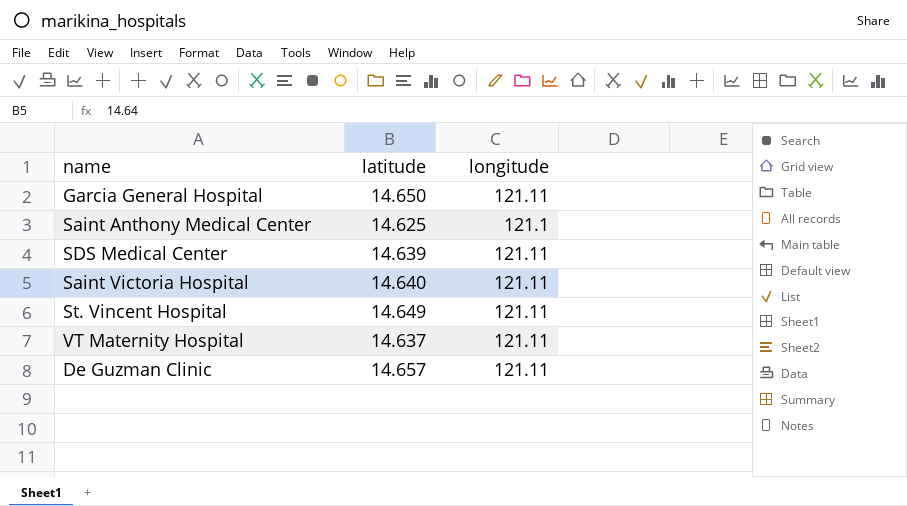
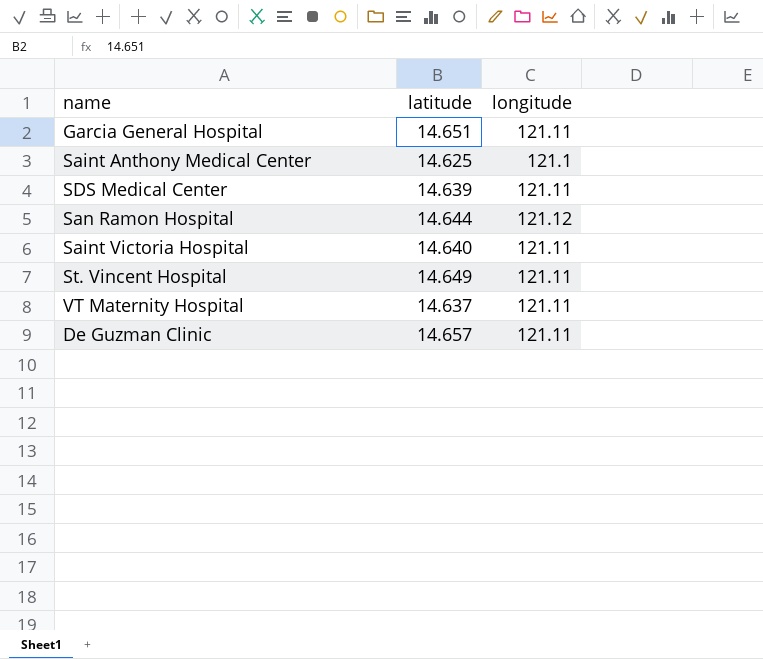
Garcia General Hospital | latitude: 14.650 -> 14.651
row San Ramon Hospital: none -> 14.644 | 121.12

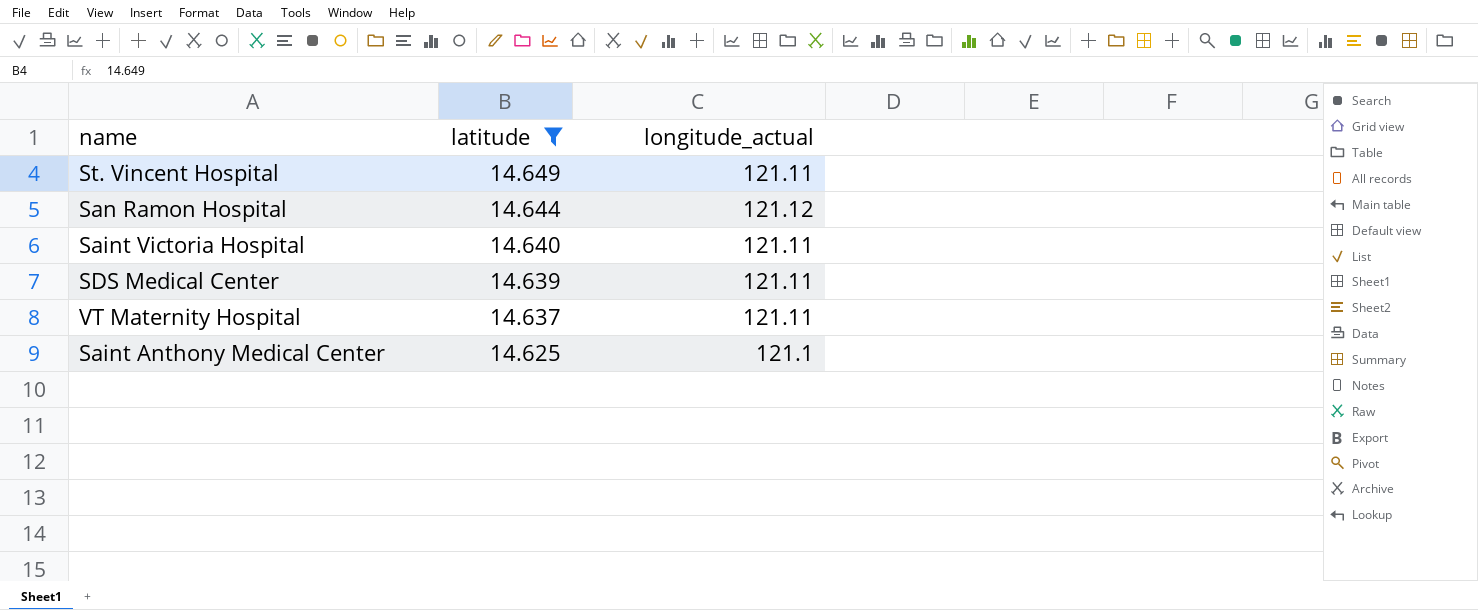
filter: none -> latitude <= 14.649
row order: none -> latitude descending
column name: longitude -> longitude_actual

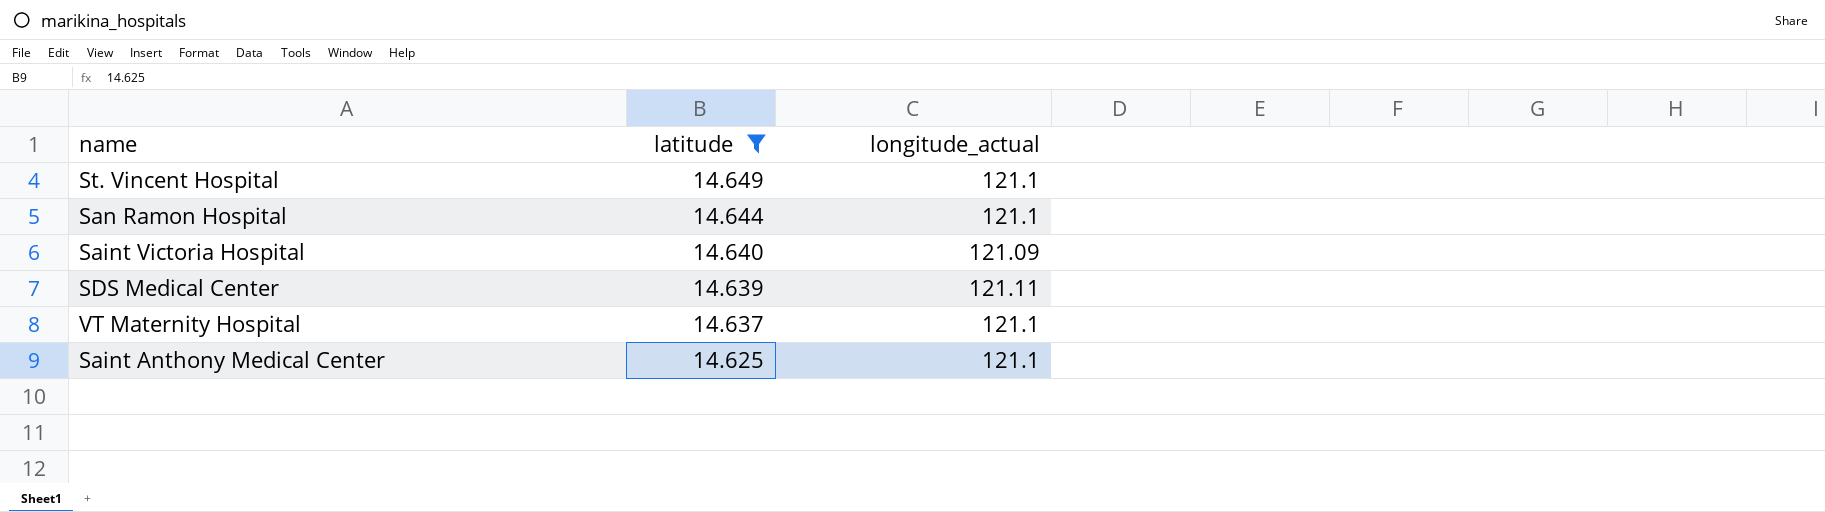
St. Vincent Hospital | longitude_actual: 121.11 -> 121.1
San Ramon Hospital | longitude_actual: 121.12 -> 121.1
Saint Victoria Hospital | longitude_actual: 121.11 -> 121.09
VT Maternity Hospital | longitude_actual: 121.11 -> 121.1

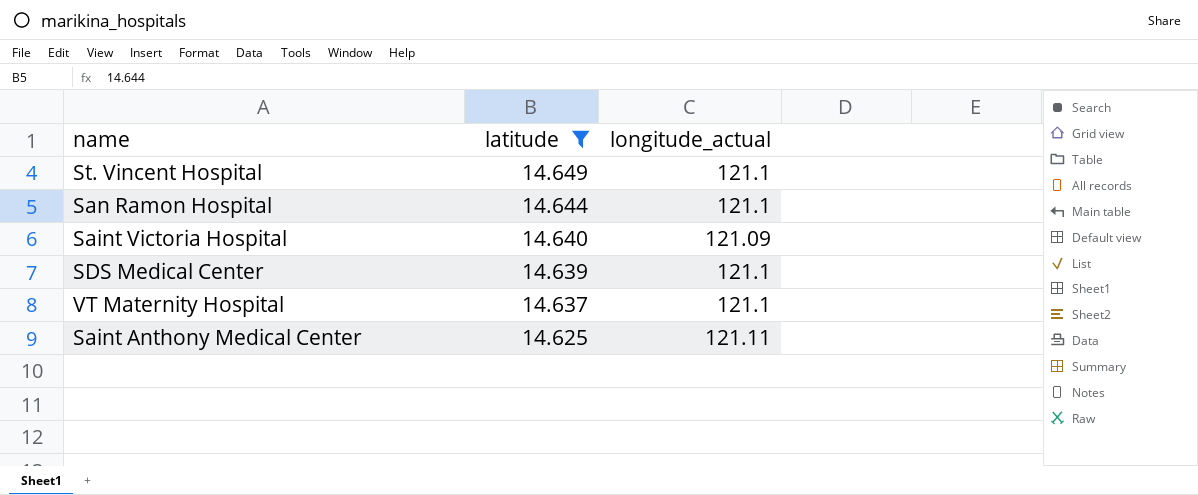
SDS Medical Center | longitude_actual: 121.11 -> 121.1
Saint Anthony Medical Center | longitude_actual: 121.1 -> 121.11

